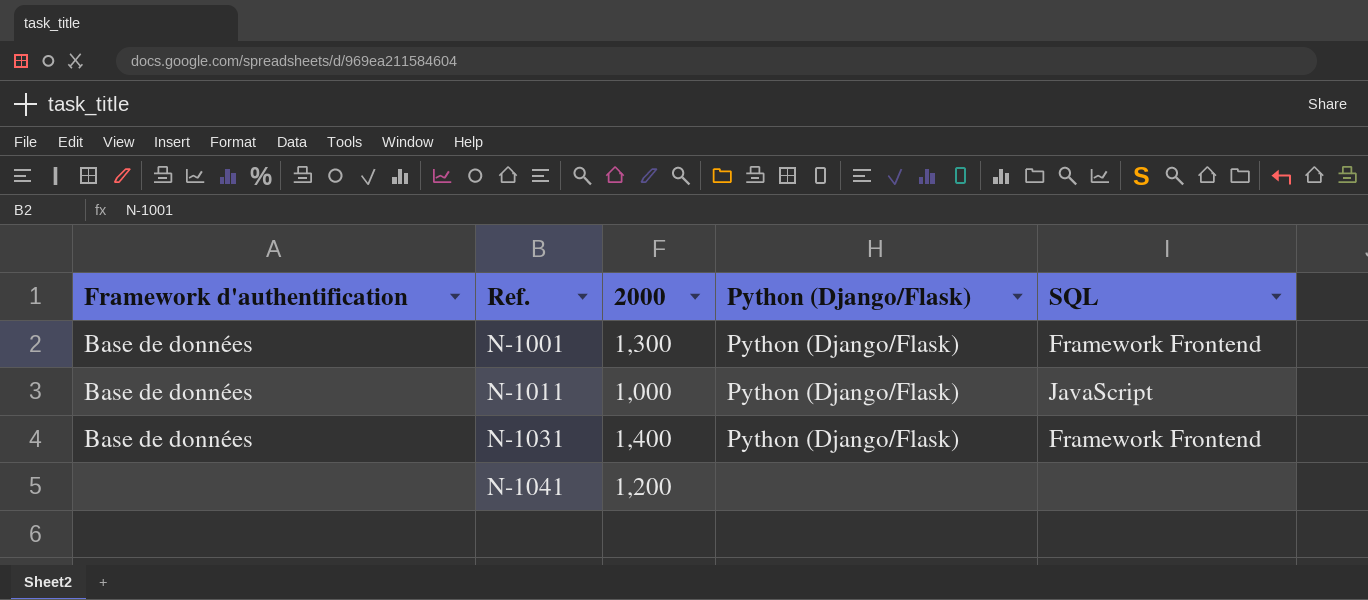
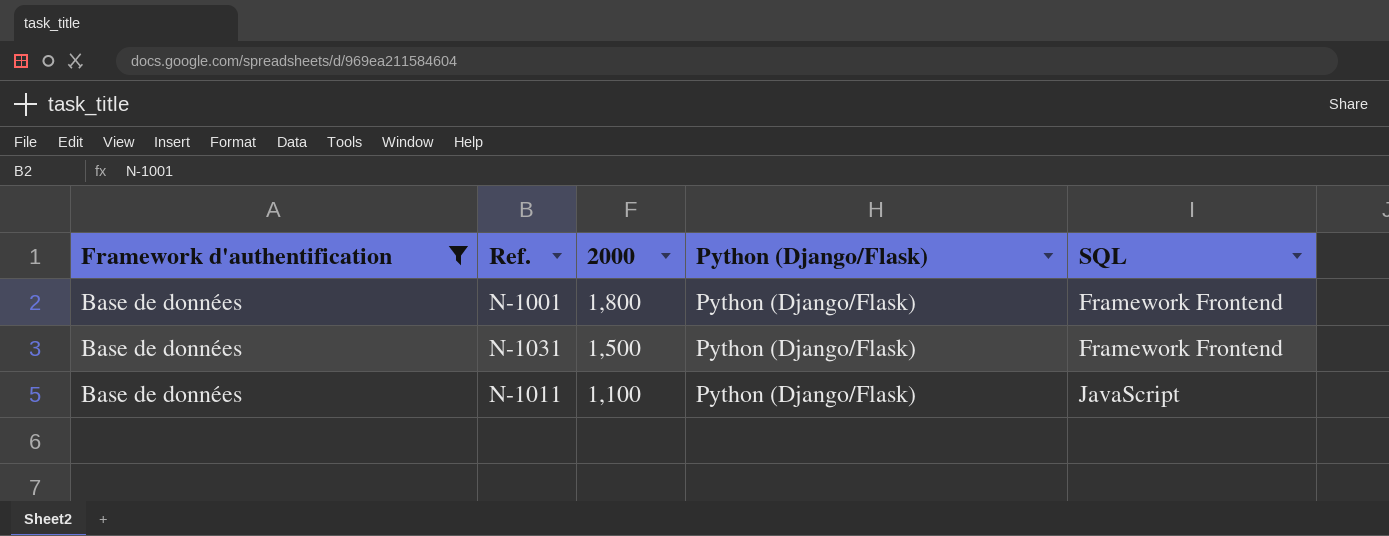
filter: none -> Framework d'authentification = Base de données
row order: Ref. ascending -> 2000 descending
N-1001 | 2000: 1,300 -> 1,800
N-1031 | 2000: 1,400 -> 1,500
N-1011 | 2000: 1,000 -> 1,100

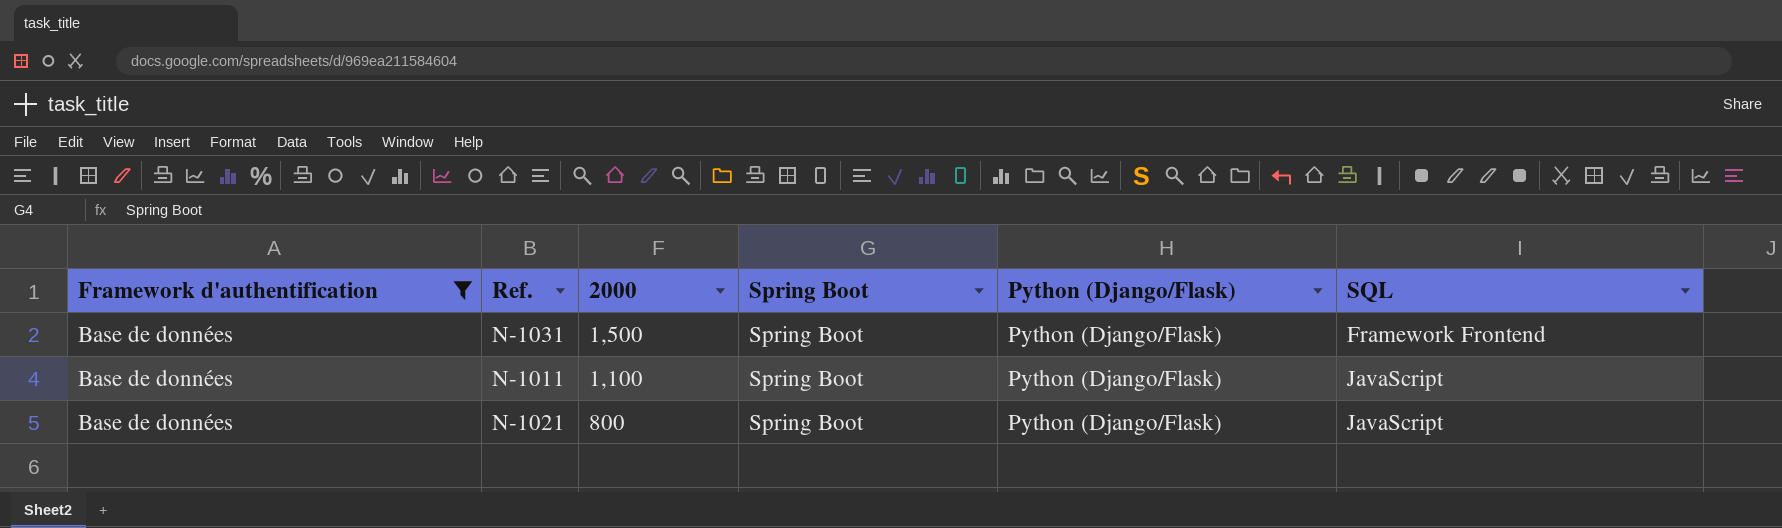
column Spring Boot | position: none -> 4
row N-1001: Base de données | 1,800 | Python (Django/Flask) | Framework Frontend -> none
row N-1021: none -> Base de données | 800 | Spring Boot | Python (Django/Flask) | JavaScript

